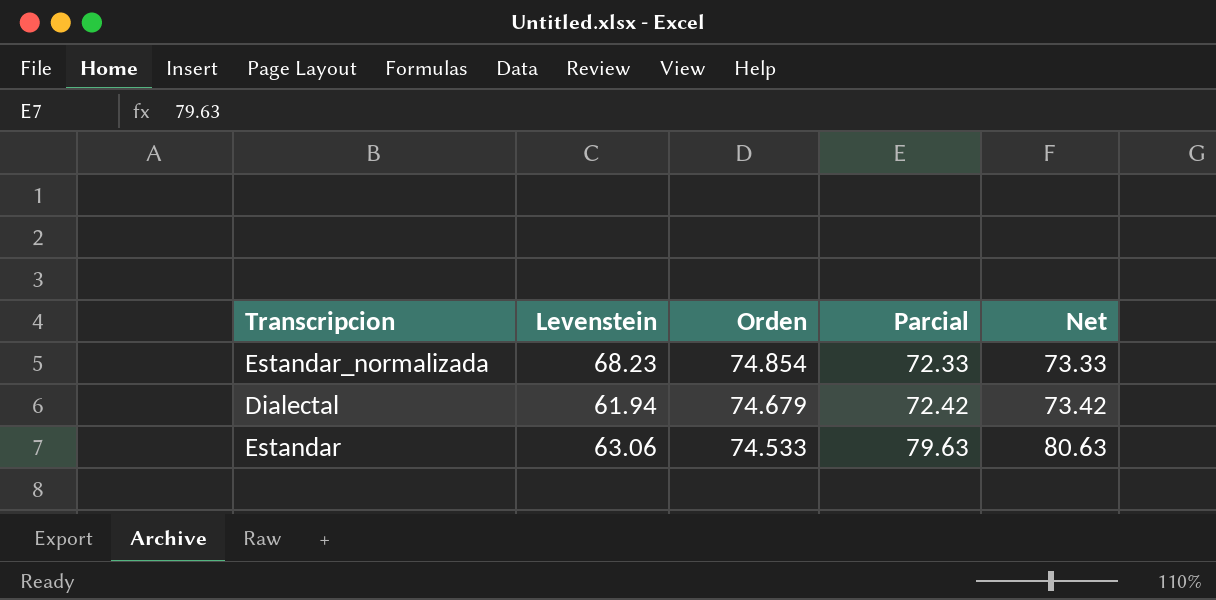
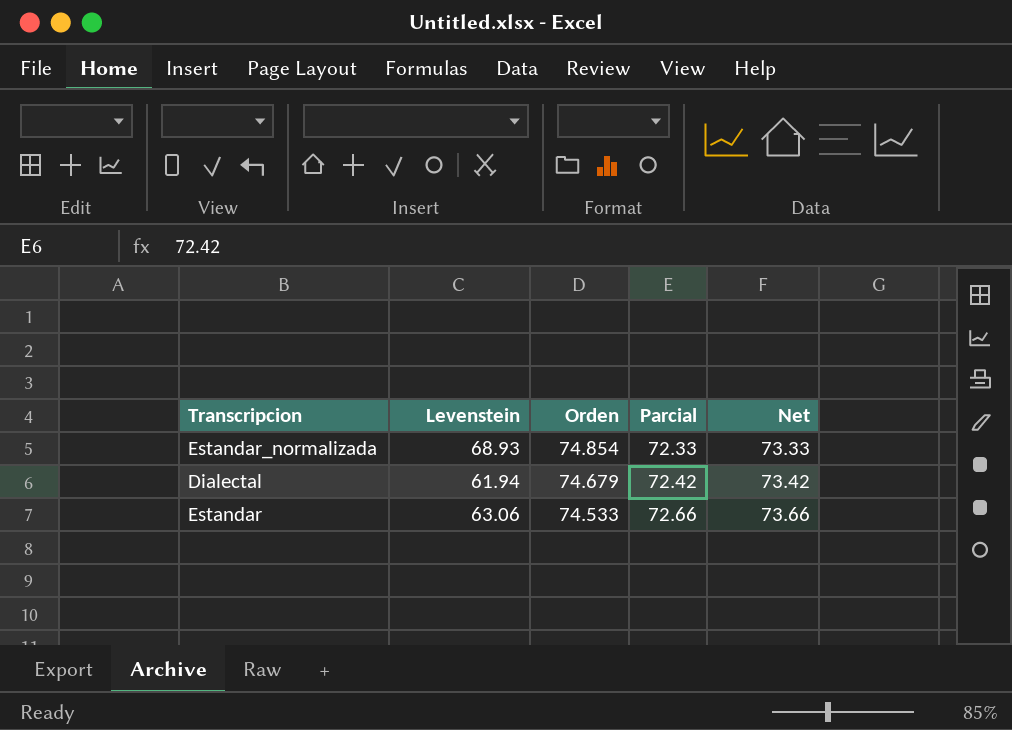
Estandar_normalizada | Levenstein: 68.23 -> 68.93
Estandar | Parcial: 79.63 -> 72.66
Estandar | Net: 80.63 -> 73.66

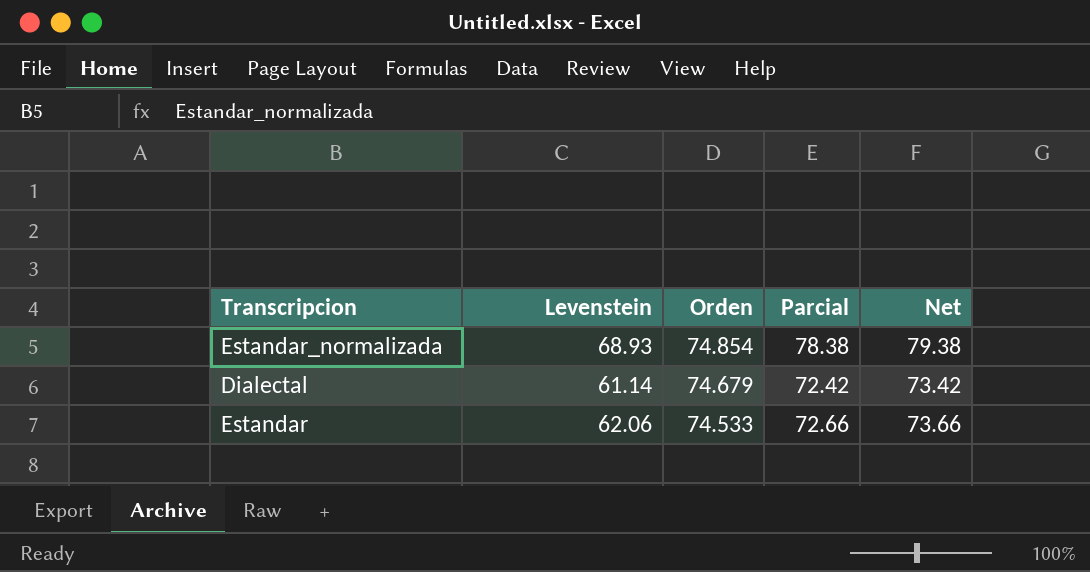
Estandar_normalizada | Parcial: 72.33 -> 78.38
Estandar_normalizada | Net: 73.33 -> 79.38
Dialectal | Levenstein: 61.94 -> 61.14
Estandar | Levenstein: 63.06 -> 62.06

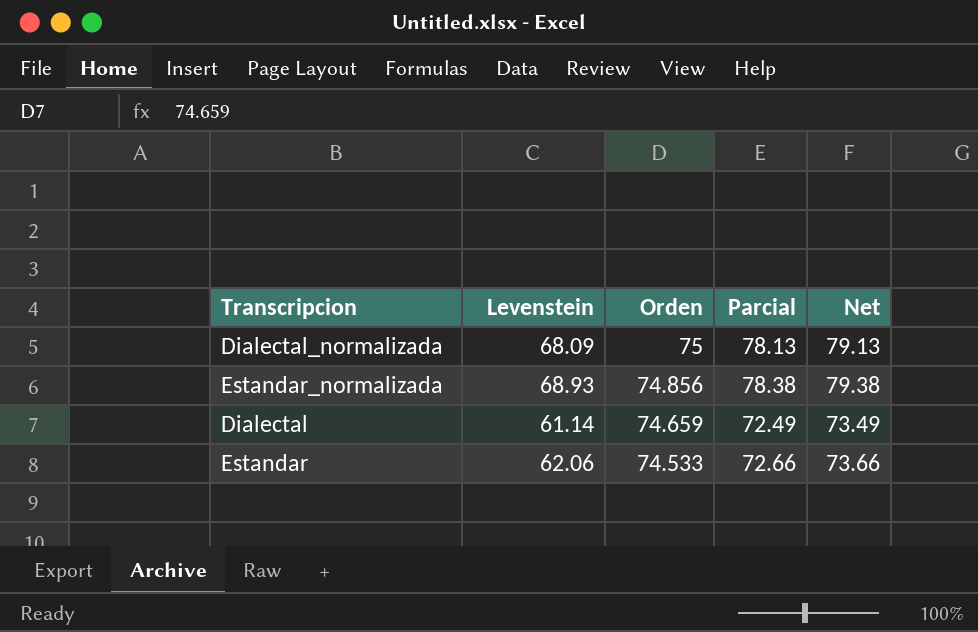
row Dialectal_normalizada: none -> 68.09 | 75 | 78.13 | 79.13
Estandar_normalizada | Orden: 74.854 -> 74.856
Dialectal | Orden: 74.679 -> 74.659
Dialectal | Parcial: 72.42 -> 72.49
Dialectal | Net: 73.42 -> 73.49

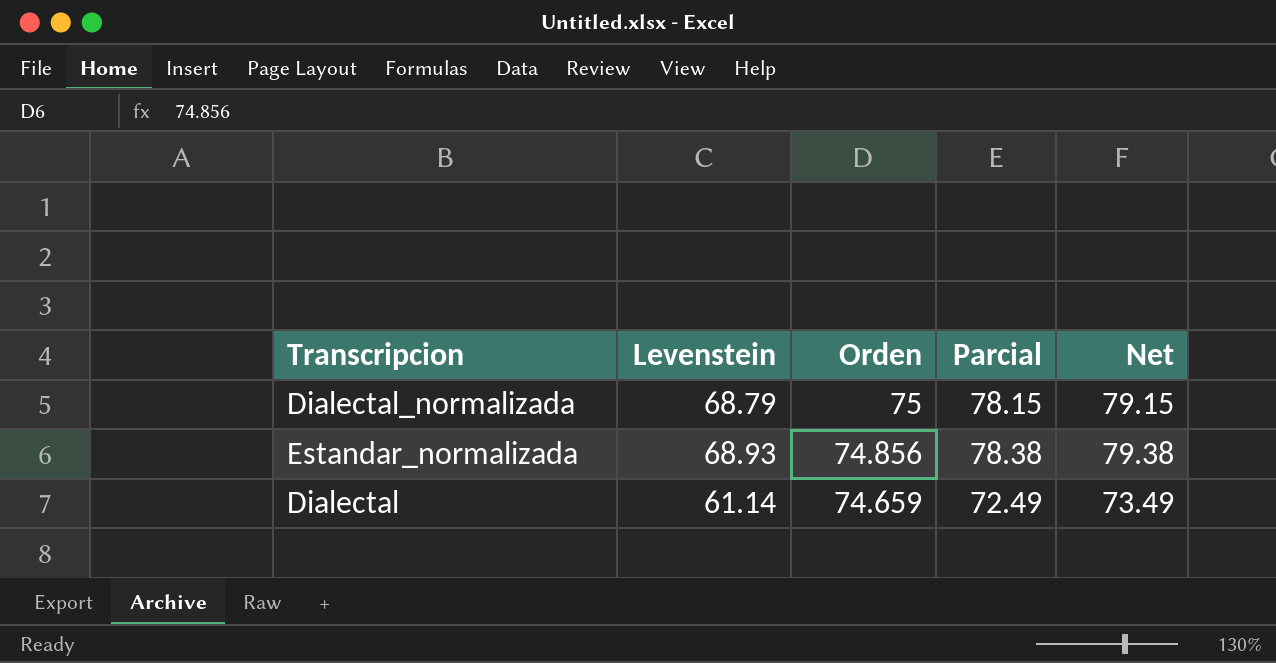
row Estandar: 62.06 | 74.533 | 72.66 | 73.66 -> none
Dialectal_normalizada | Levenstein: 68.09 -> 68.79
Dialectal_normalizada | Parcial: 78.13 -> 78.15
Dialectal_normalizada | Net: 79.13 -> 79.15

